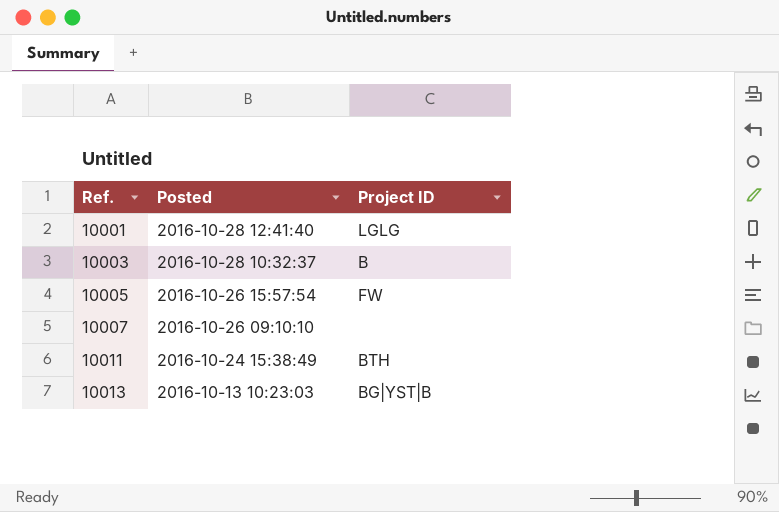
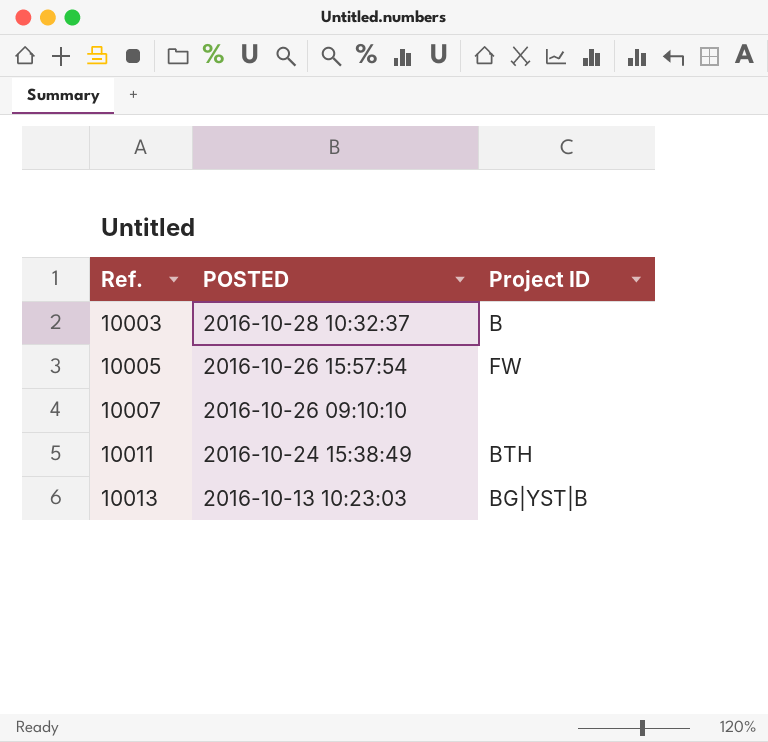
column name: Posted -> POSTED
row 10001: 2016-10-28 12:41:40 | LGLG -> none

